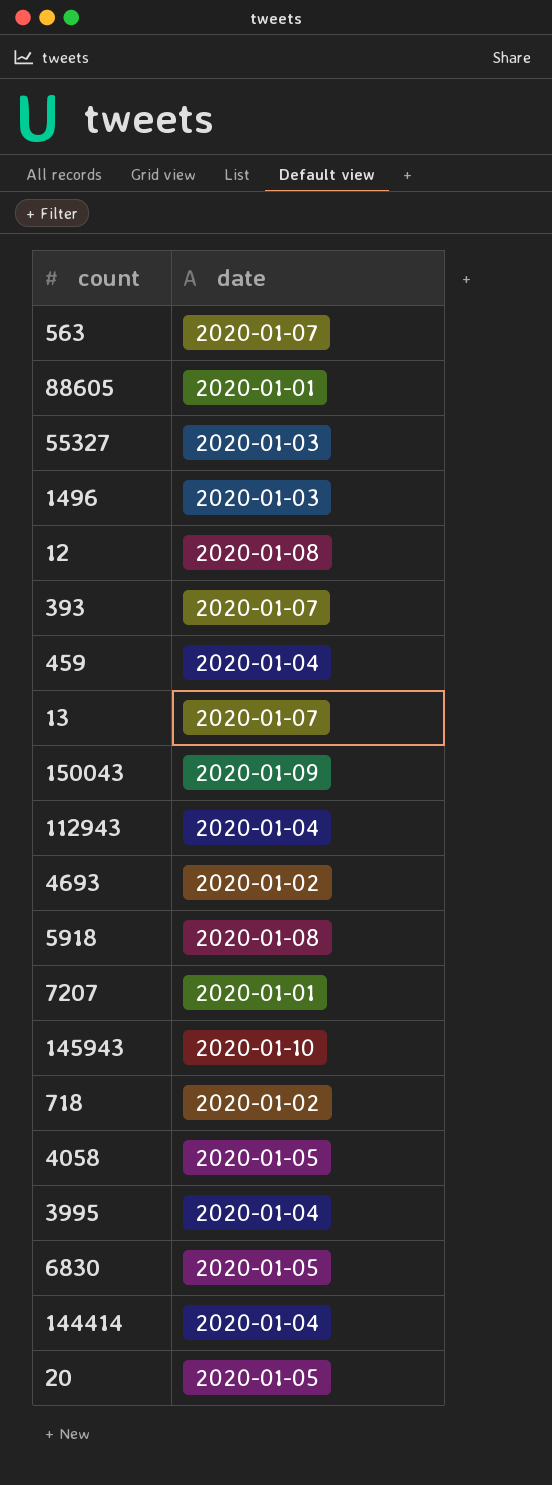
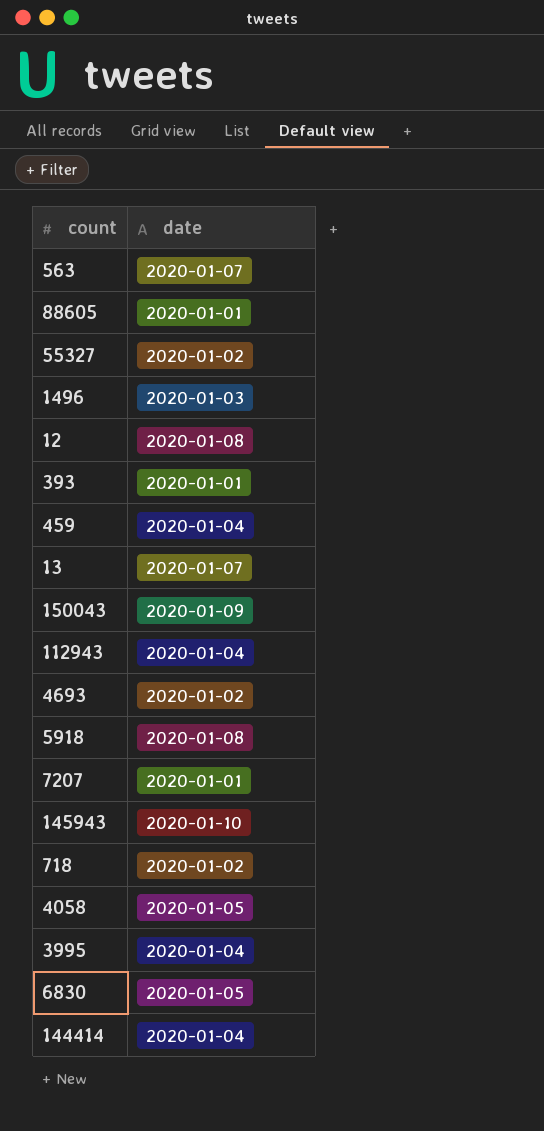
row 20: 2020-01-05 -> none
55327 | date: 2020-01-03 -> 2020-01-02
393 | date: 2020-01-07 -> 2020-01-01

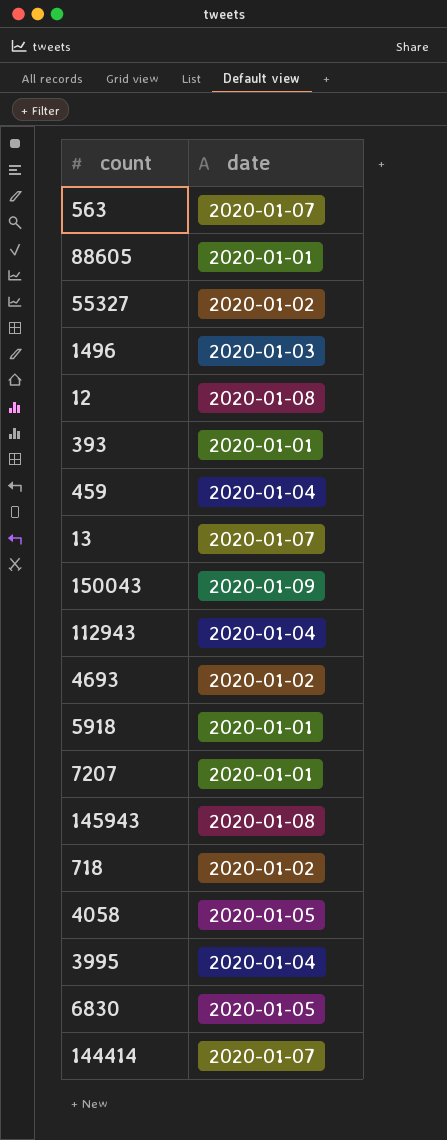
5918 | date: 2020-01-08 -> 2020-01-01
145943 | date: 2020-01-10 -> 2020-01-08
144414 | date: 2020-01-04 -> 2020-01-07

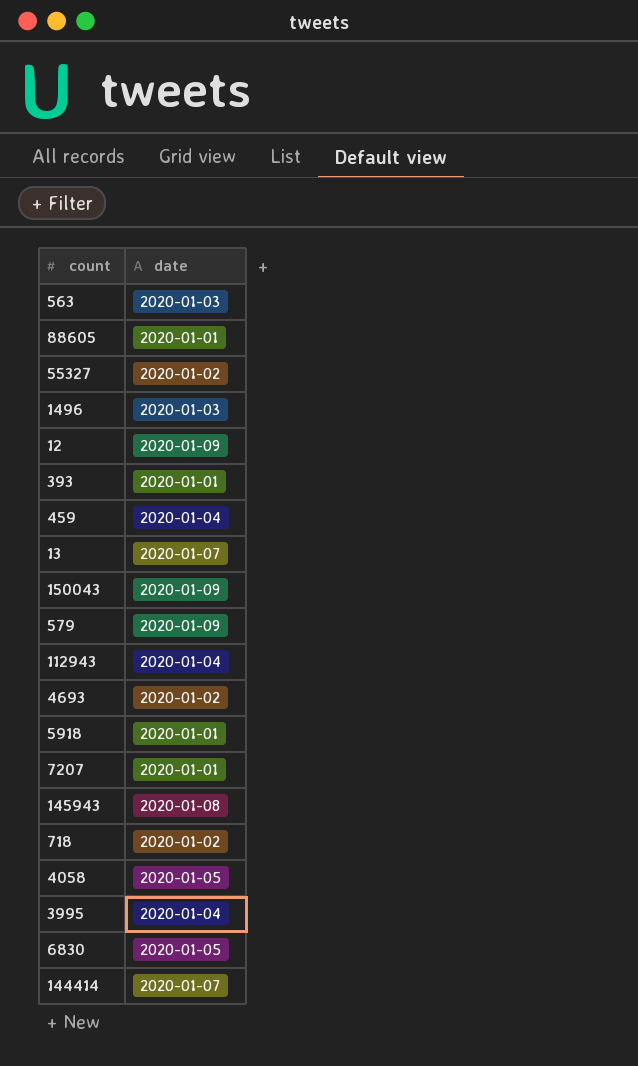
563 | date: 2020-01-07 -> 2020-01-03
12 | date: 2020-01-08 -> 2020-01-09
row 579: none -> 2020-01-09

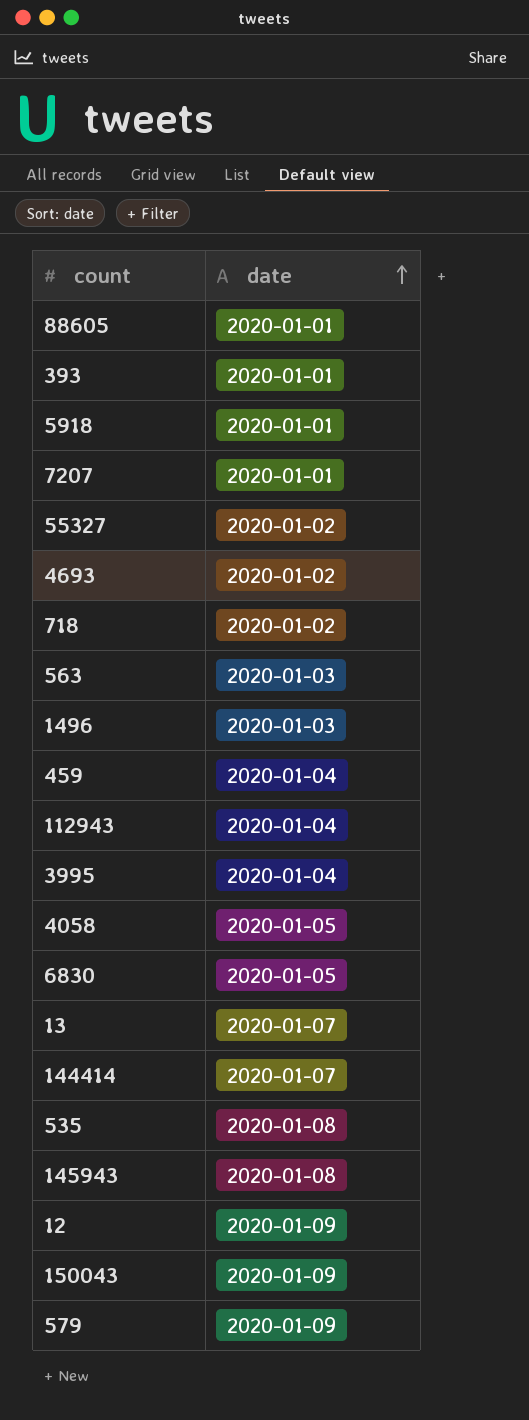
row order: none -> date ascending
row 535: none -> 2020-01-08

